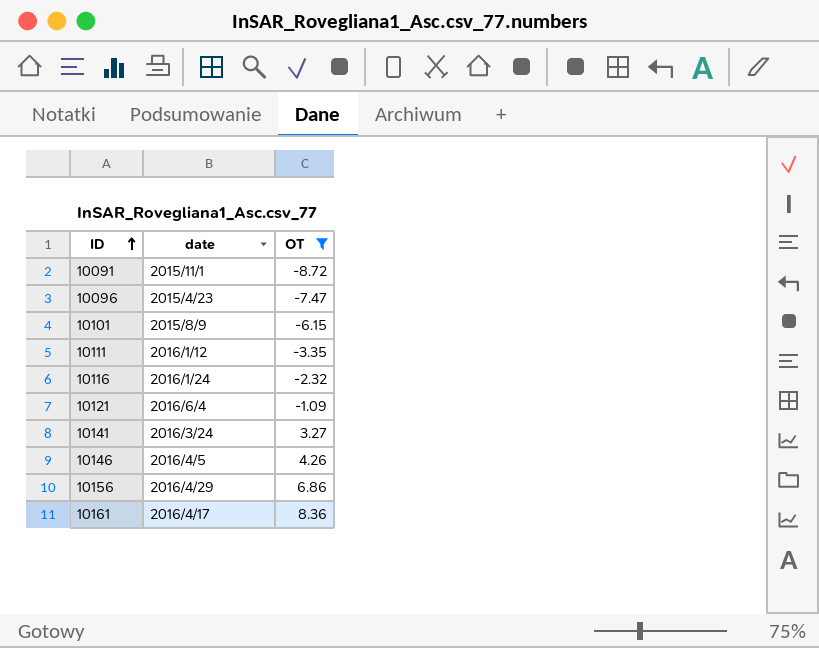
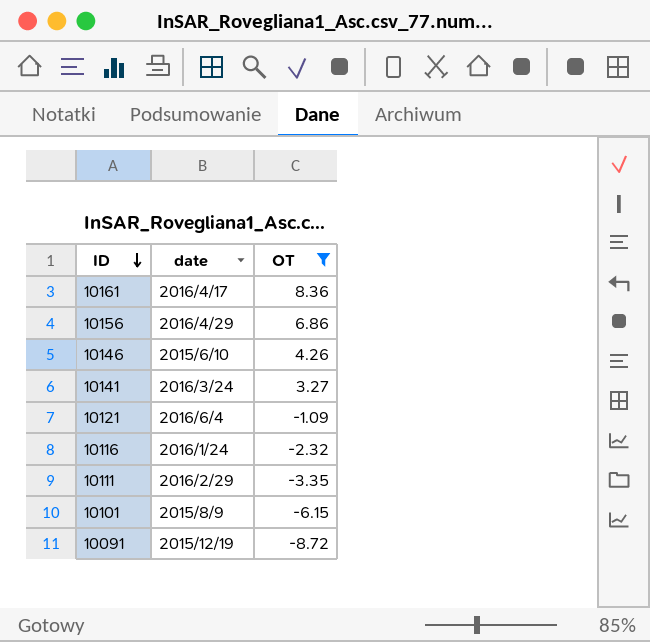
row order: ID ascending -> ID descending
row 10096: 2015/4/23 | -7.47 -> none
10146 | date: 2016/4/5 -> 2015/6/10
10111 | date: 2016/1/12 -> 2016/2/29
10091 | date: 2015/11/1 -> 2015/12/19

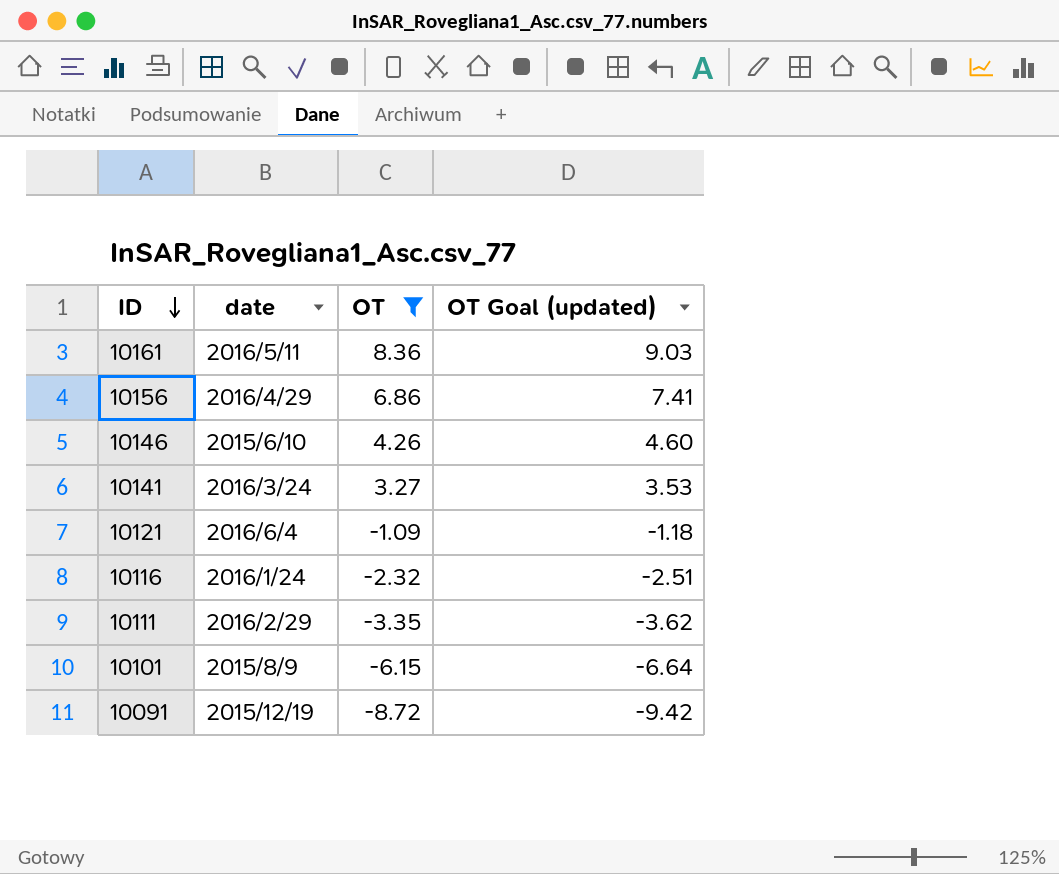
column OT Goal (updated) | formula: none -> [OT] * 1.08
10161 | date: 2016/4/17 -> 2016/5/11

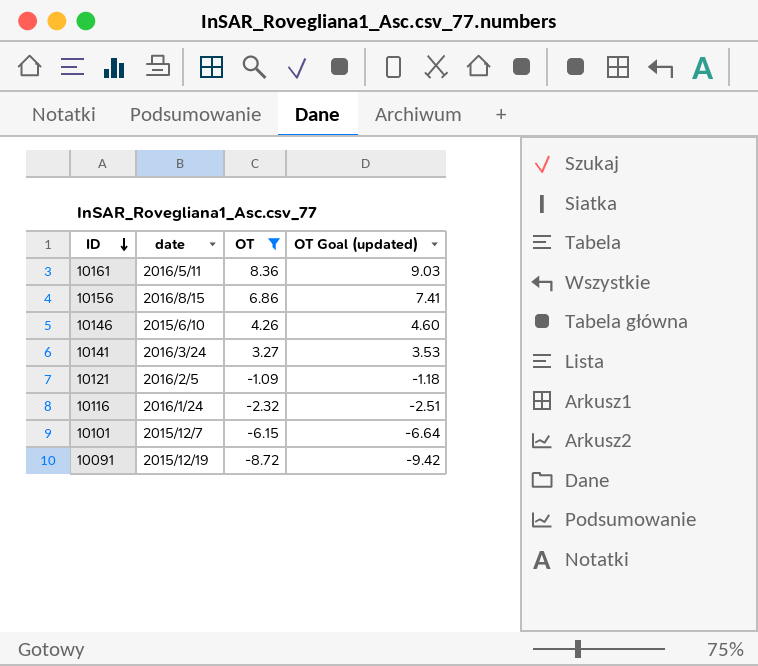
row 10111: 2016/2/29 | -3.35 | -3.62 -> none
10156 | date: 2016/4/29 -> 2016/8/15
10121 | date: 2016/6/4 -> 2016/2/5
10101 | date: 2015/8/9 -> 2015/12/7

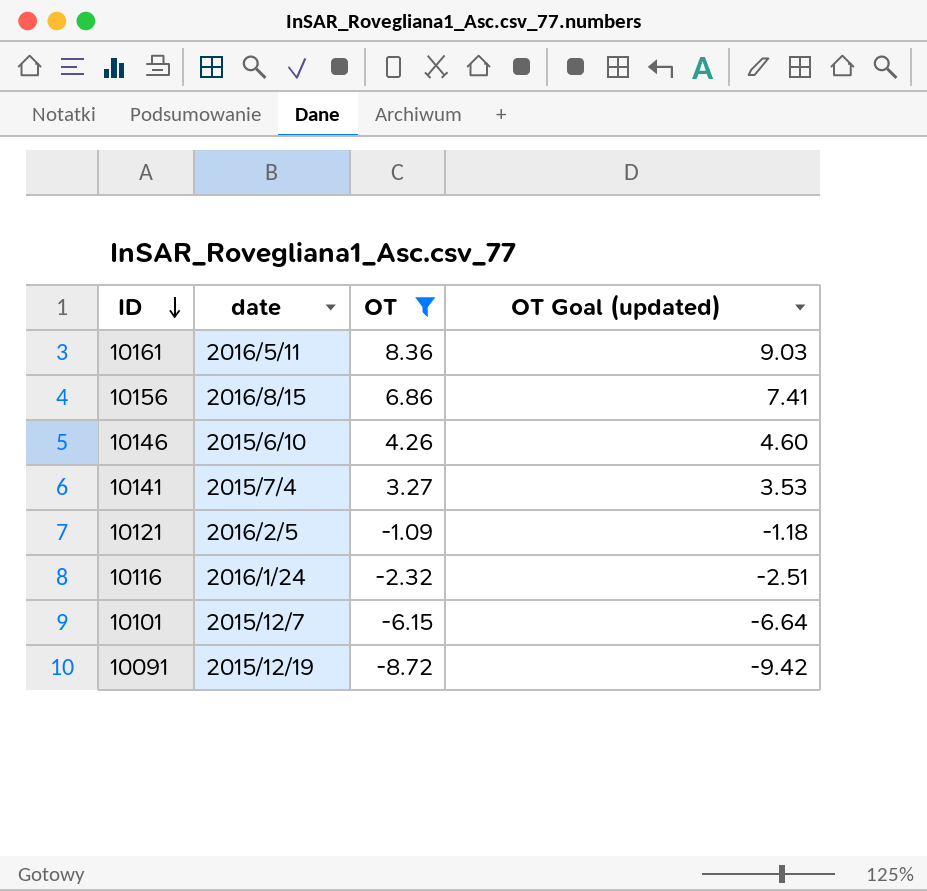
10141 | date: 2016/3/24 -> 2015/7/4

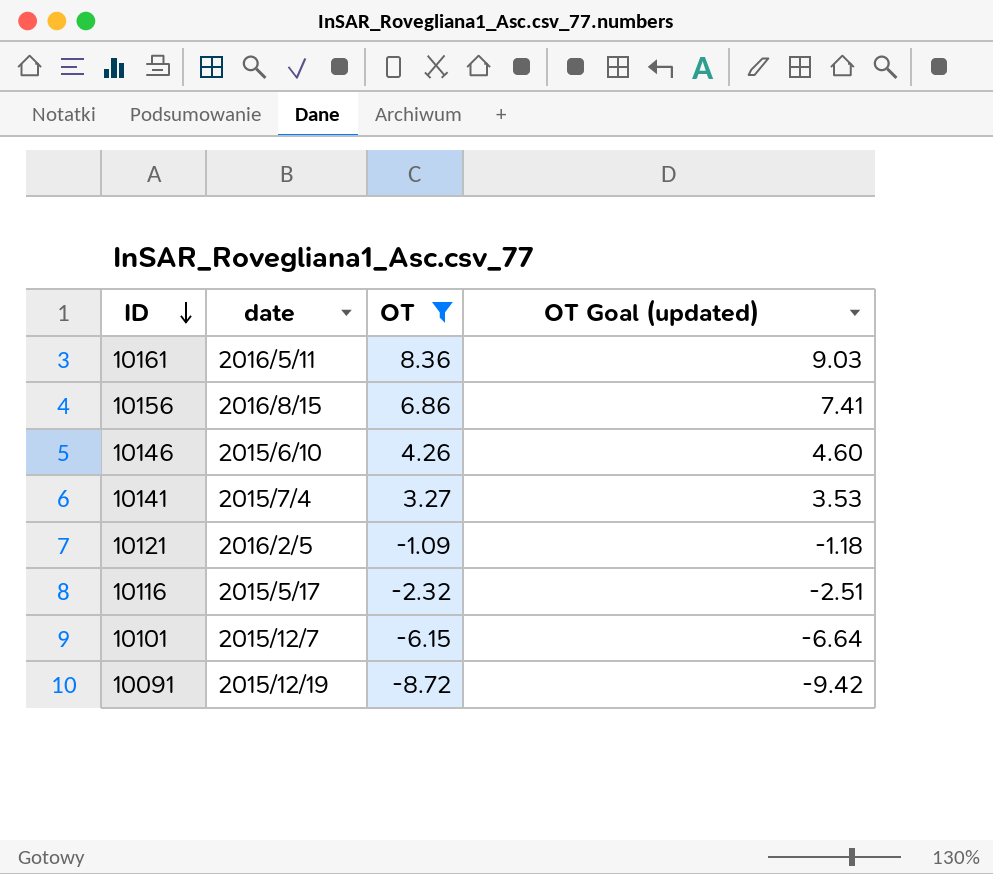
10116 | date: 2016/1/24 -> 2015/5/17

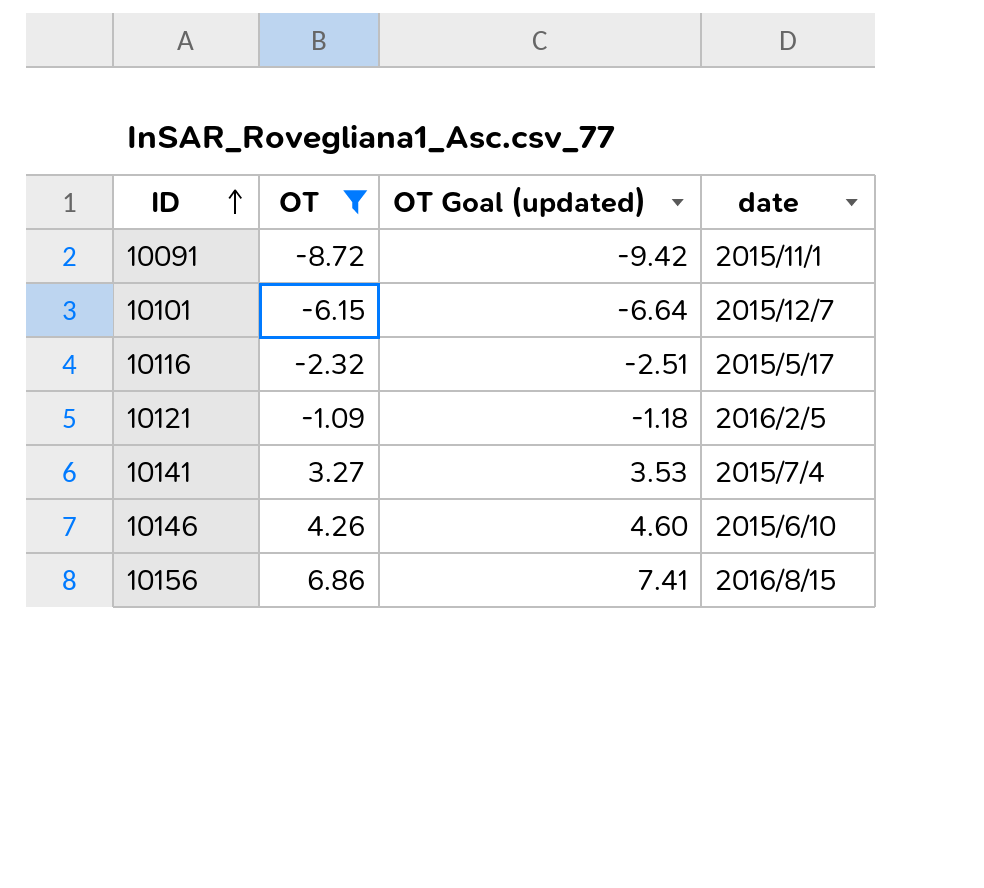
row order: ID descending -> ID ascending
column date | position: 2 -> 4
row 10161: 2016/5/11 | 8.36 | 9.03 -> none
10091 | date: 2015/12/19 -> 2015/11/1

